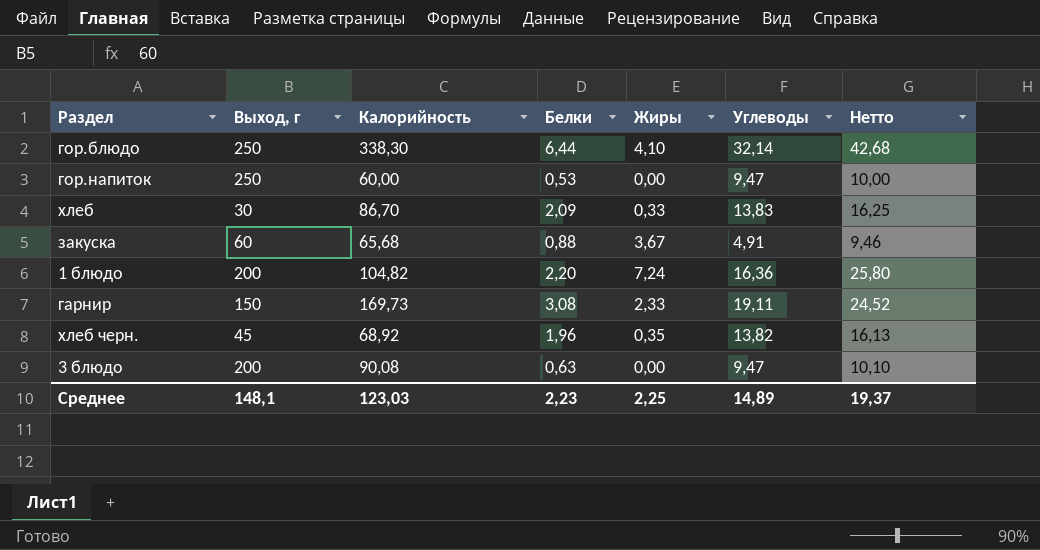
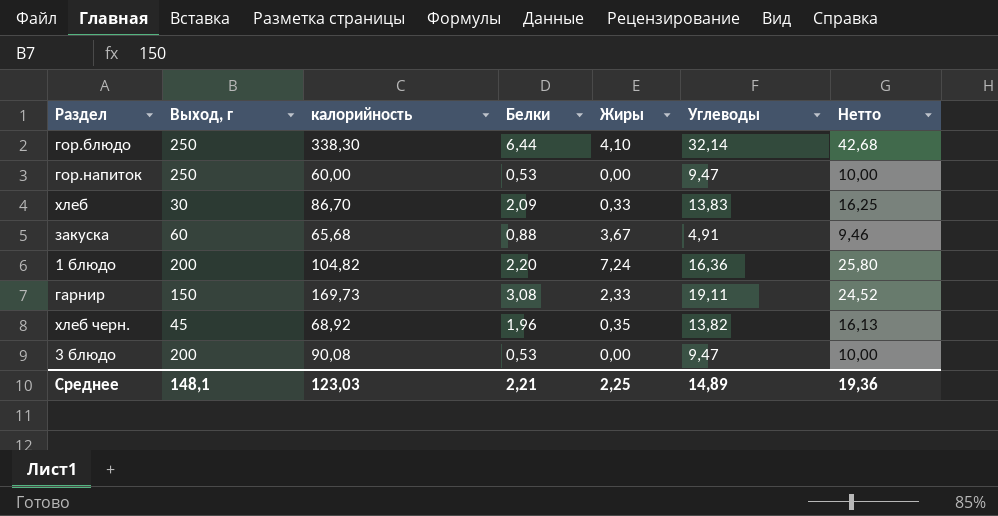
column name: Калорийность -> калорийность
3 блюдо | Белки: 0,63 -> 0,53
3 блюдо | Нетто: 10,10 -> 10,00
Среднее | Белки: 2,23 -> 2,21
Среднее | Нетто: 19,37 -> 19,36

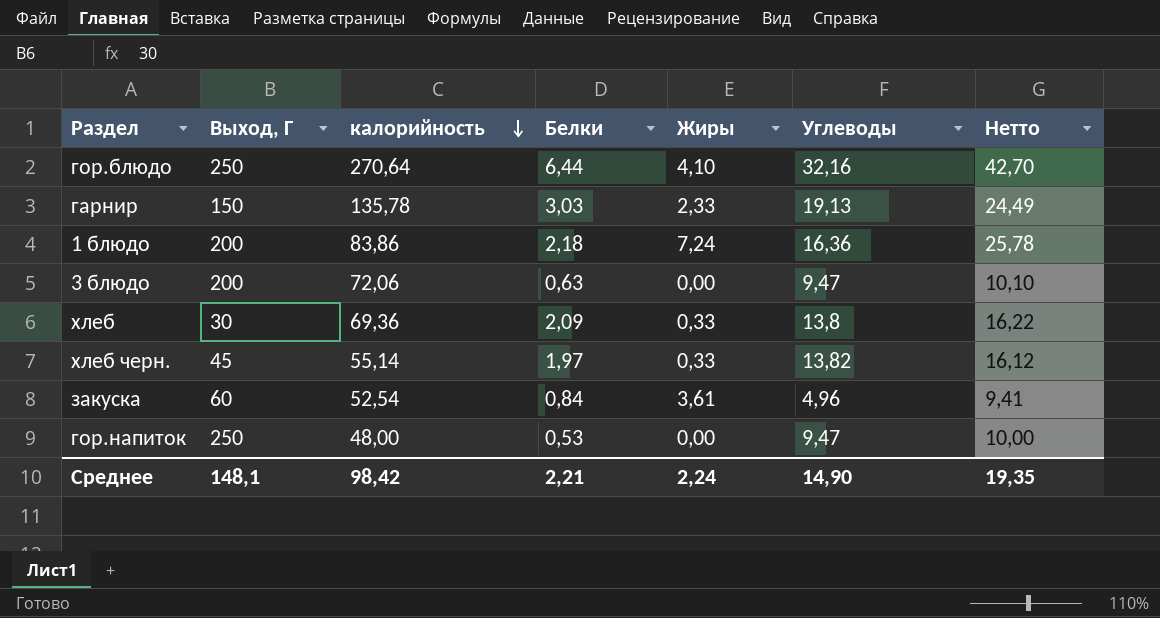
row order: none -> калорийность descending
column name: Выход, г -> Выход, Г
гор.блюдо | калорийность: 338,30 -> 270,64
гор.блюдо | Углеводы: 32,14 -> 32,16
гор.блюдо | Нетто: 42,68 -> 42,70
гарнир | калорийность: 169,73 -> 135,78
гарнир | Белки: 3,08 -> 3,03
гарнир | Углеводы: 19,11 -> 19,13
гарнир | Нетто: 24,52 -> 24,49
1 блюдо | калорийность: 104,82 -> 83,86
1 блюдо | Белки: 2,20 -> 2,18
1 блюдо | Нетто: 25,80 -> 25,78
3 блюдо | калорийность: 90,08 -> 72,06
3 блюдо | Белки: 0,53 -> 0,63
3 блюдо | Нетто: 10,00 -> 10,10
хлеб | калорийность: 86,70 -> 69,36
хлеб | Углеводы: 13,83 -> 13,8
хлеб | Нетто: 16,25 -> 16,22
хлеб черн. | калорийность: 68,92 -> 55,14
хлеб черн. | Белки: 1,96 -> 1,97
хлеб черн. | Жиры: 0,35 -> 0,33
хлеб черн. | Нетто: 16,13 -> 16,12
закуска | калорийность: 65,68 -> 52,54
закуска | Белки: 0,88 -> 0,84
закуска | Жиры: 3,67 -> 3,61
закуска | Углеводы: 4,91 -> 4,96
закуска | Нетто: 9,46 -> 9,41
гор.напиток | калорийность: 60,00 -> 48,00
Среднее | калорийность: 123,03 -> 98,42
Среднее | Жиры: 2,25 -> 2,24
Среднее | Углеводы: 14,89 -> 14,90
Среднее | Нетто: 19,36 -> 19,35

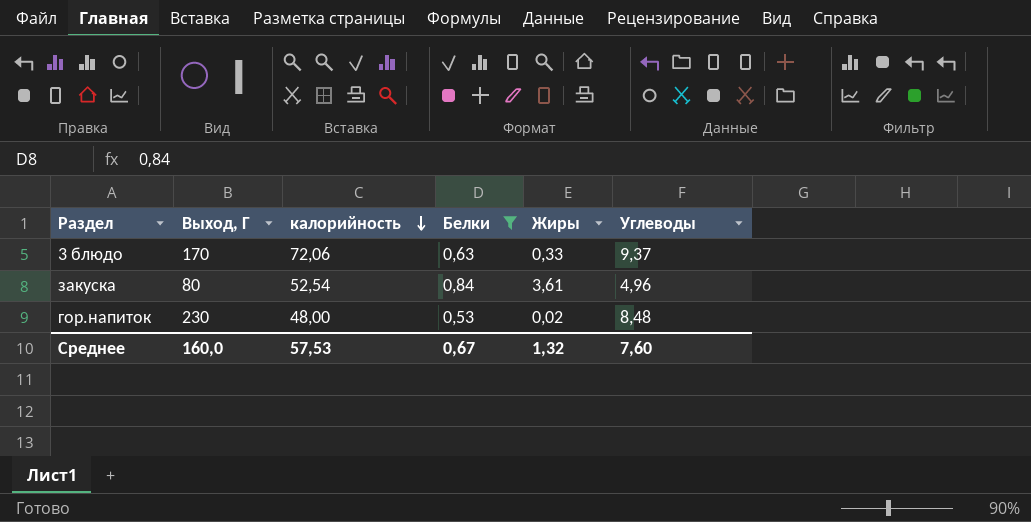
filter: none -> Белки <= 0,84
column Нетто | formula: [Белки] + [Жиры] + [Углеводы] -> none
3 блюдо | Выход, Г: 200 -> 170
3 блюдо | Жиры: 0,00 -> 0,33
3 блюдо | Углеводы: 9,47 -> 9,37
закуска | Выход, Г: 60 -> 80
гор.напиток | Выход, Г: 250 -> 230
гор.напиток | Жиры: 0,00 -> 0,02
гор.напиток | Углеводы: 9,47 -> 8,48
Среднее | Выход, Г: 148,1 -> 160,0
Среднее | калорийность: 98,42 -> 57,53
Среднее | Белки: 2,21 -> 0,67
Среднее | Жиры: 2,24 -> 1,32
Среднее | Углеводы: 14,90 -> 7,60

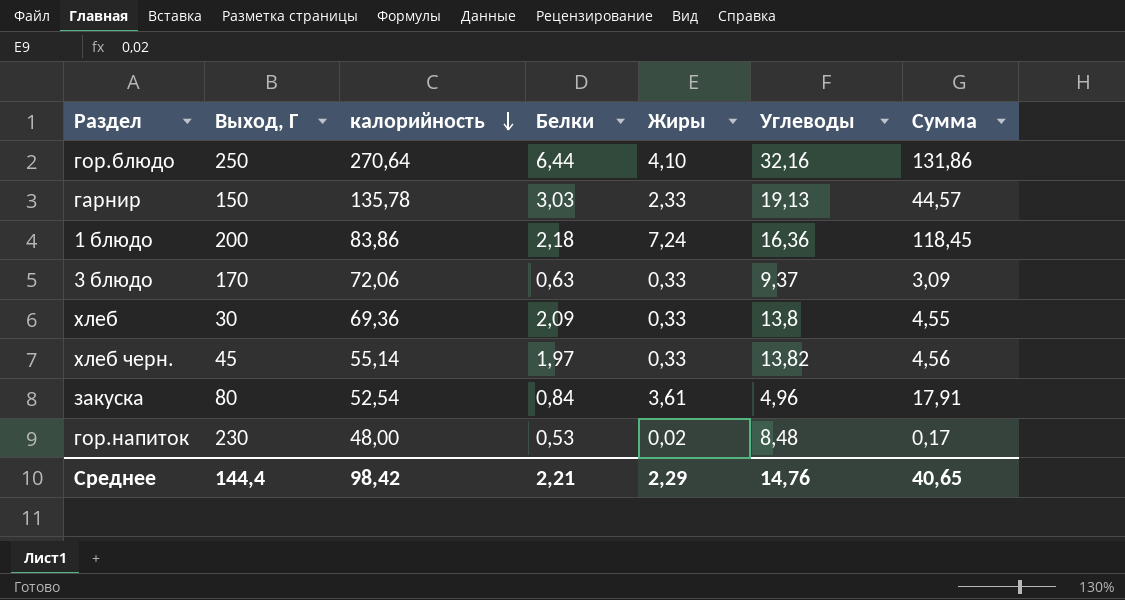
filter: Белки <= 0,84 -> none
column Сумма | formula: none -> [Жиры] * [Углеводы]
Среднее | Выход, Г: 160,0 -> 144,4
Среднее | калорийность: 57,53 -> 98,42
Среднее | Белки: 0,67 -> 2,21
Среднее | Жиры: 1,32 -> 2,29
Среднее | Углеводы: 7,60 -> 14,76

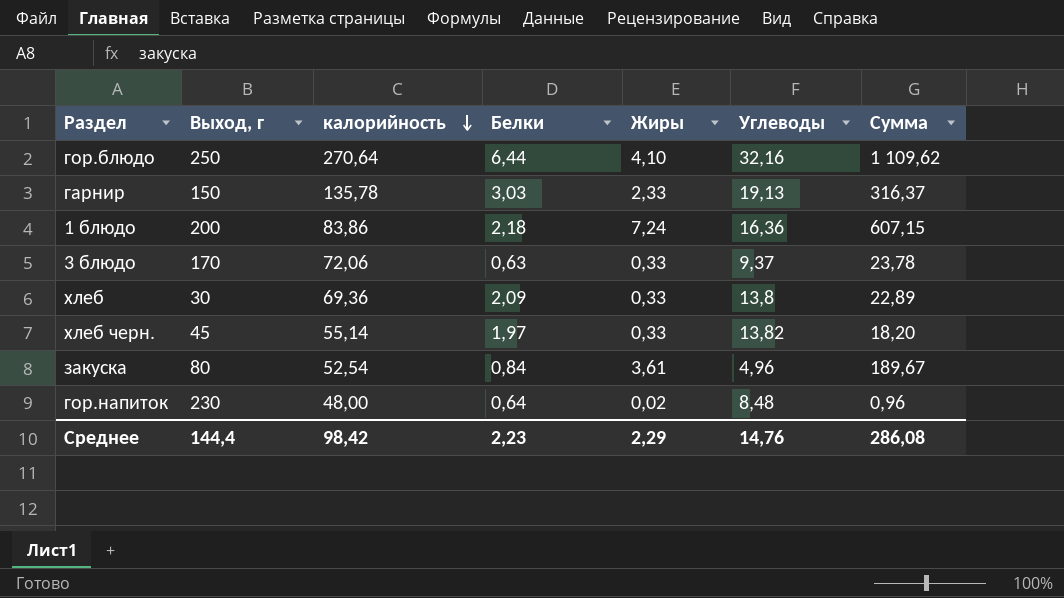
column name: Выход, Г -> Выход, г
column Сумма | formula: [Жиры] * [Углеводы] -> [калорийность] * [Жиры]
гор.напиток | Белки: 0,53 -> 0,64
Среднее | Белки: 2,21 -> 2,23
Среднее | Сумма: 40,65 -> 286,08

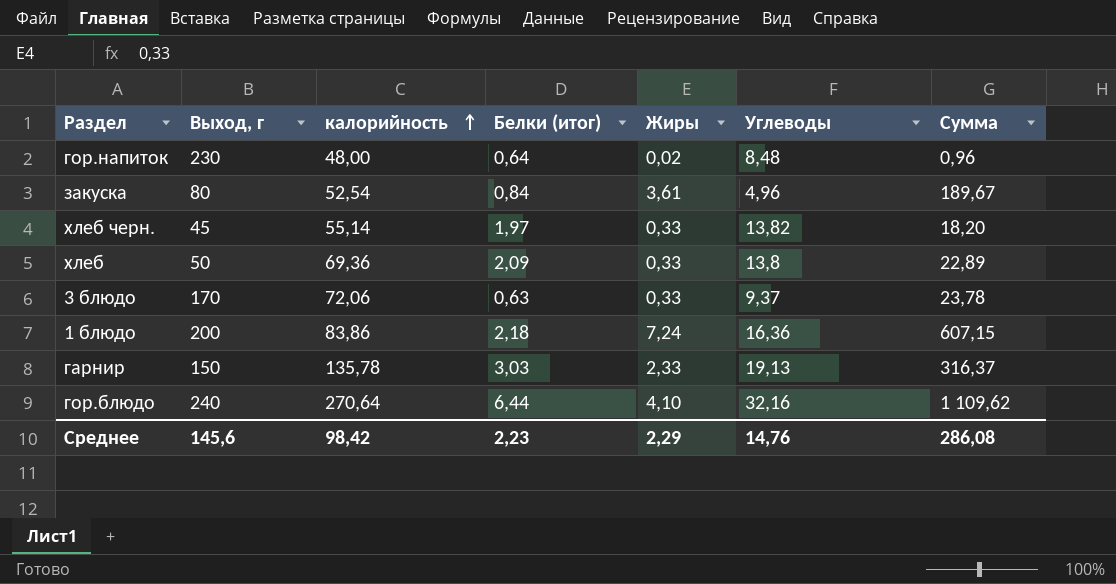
row order: калорийность descending -> калорийность ascending
column name: Белки -> Белки (итог)
хлеб | Выход, г: 30 -> 50
гор.блюдо | Выход, г: 250 -> 240
Среднее | Выход, г: 144,4 -> 145,6

